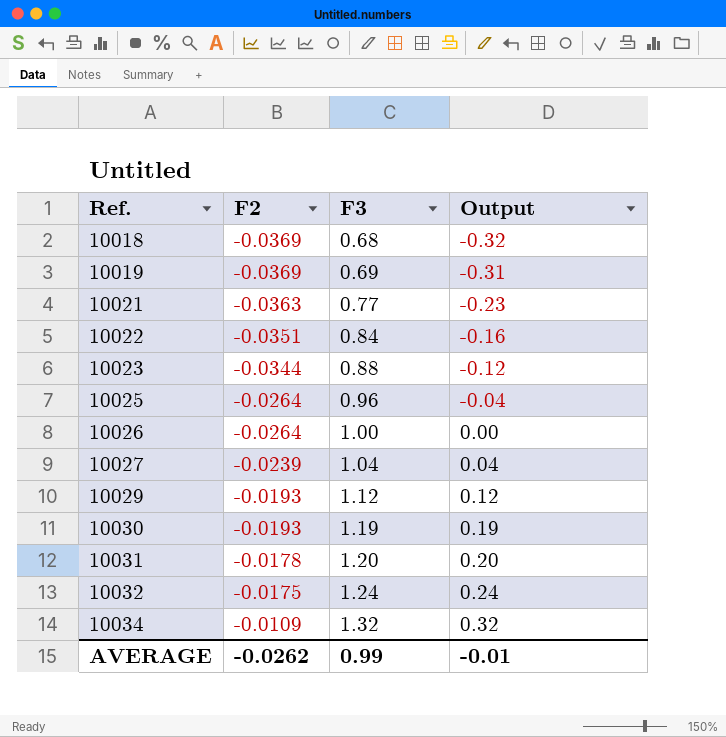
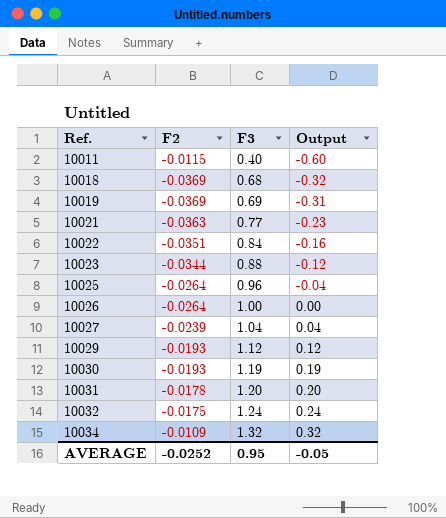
row 10011: none -> -0.0115 | 0.40 | -0.60
AVERAGE | F2: -0.0262 -> -0.0252
AVERAGE | F3: 0.99 -> 0.95
AVERAGE | Output: -0.01 -> -0.05

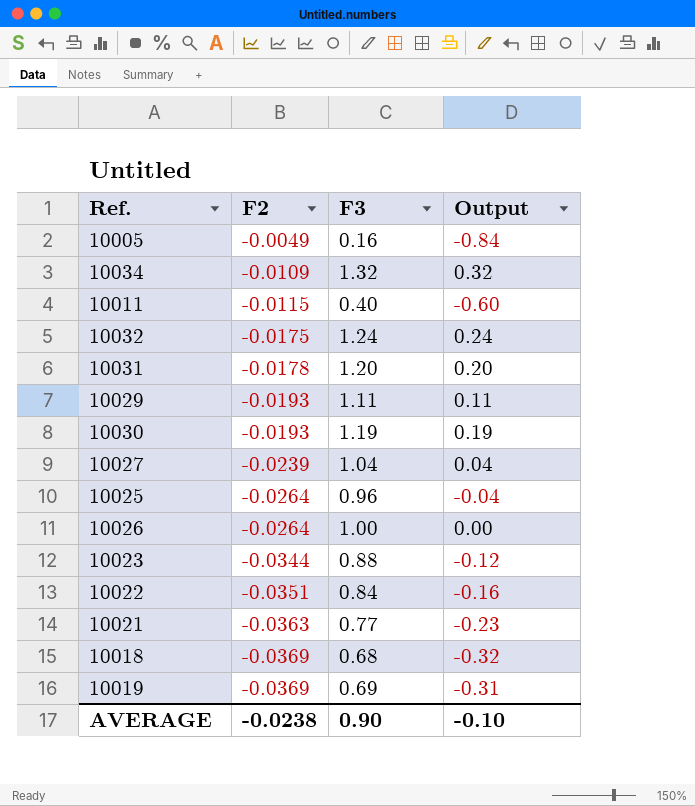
row order: Ref. ascending -> F2 descending
row 10005: none -> -0.0049 | 0.16 | -0.84
10029 | F3: 1.12 -> 1.11
10029 | Output: 0.12 -> 0.11
AVERAGE | F2: -0.0252 -> -0.0238
AVERAGE | F3: 0.95 -> 0.90
AVERAGE | Output: -0.05 -> -0.10

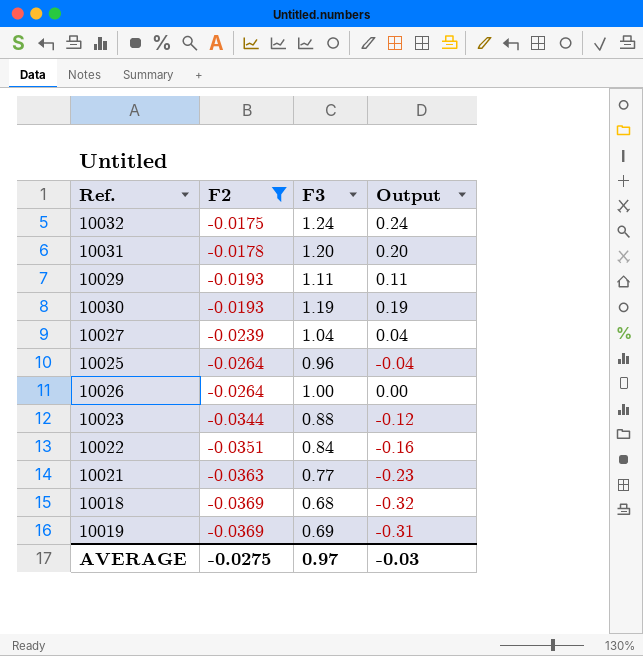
filter: none -> F2 <= -0.0175
AVERAGE | F2: -0.0238 -> -0.0275
AVERAGE | F3: 0.90 -> 0.97
AVERAGE | Output: -0.10 -> -0.03

